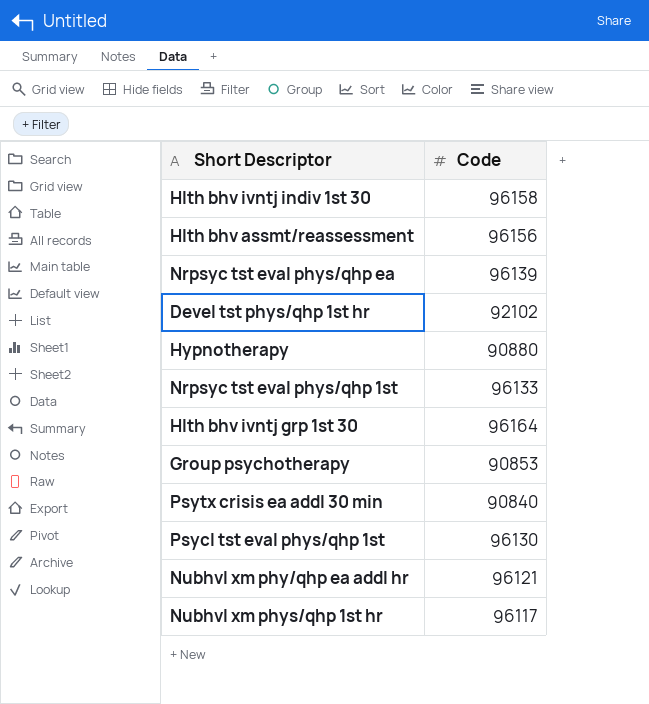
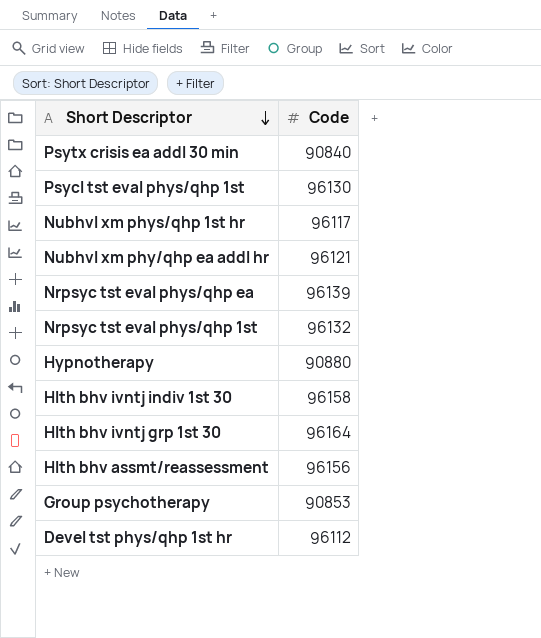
row order: none -> Short Descriptor descending
Nrpsyc tst eval phys/qhp 1st | Code: 96133 -> 96132
Devel tst phys/qhp 1st hr | Code: 92102 -> 96112

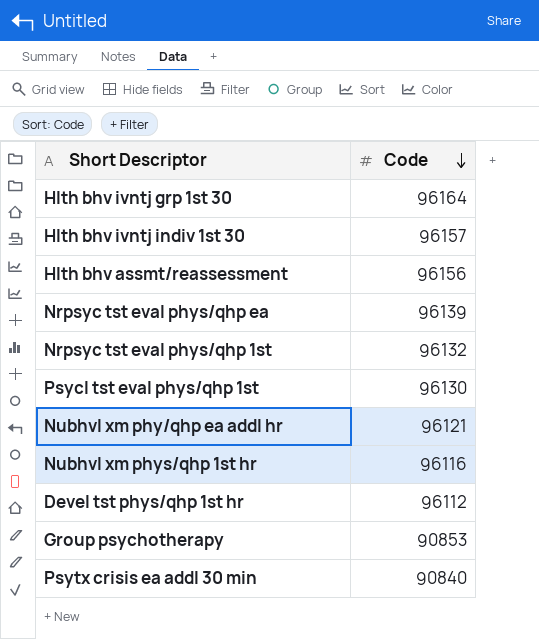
row order: Short Descriptor descending -> Code descending
row Hypnotherapy: 90880 -> none
Hlth bhv ivntj indiv 1st 30 | Code: 96158 -> 96157
Nubhvl xm phys/qhp 1st hr | Code: 96117 -> 96116

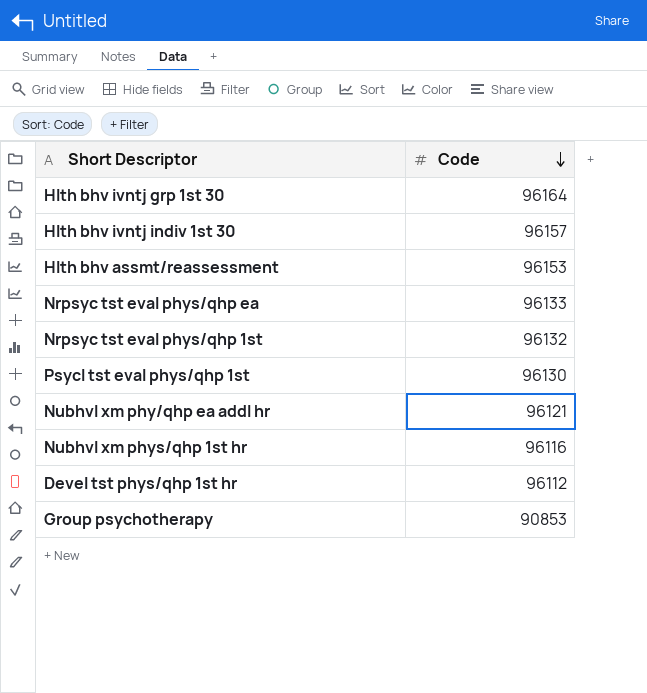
row Psytx crisis ea addl 30 min: 90840 -> none
Hlth bhv assmt/reassessment | Code: 96156 -> 96153
Nrpsyc tst eval phys/qhp ea | Code: 96139 -> 96133

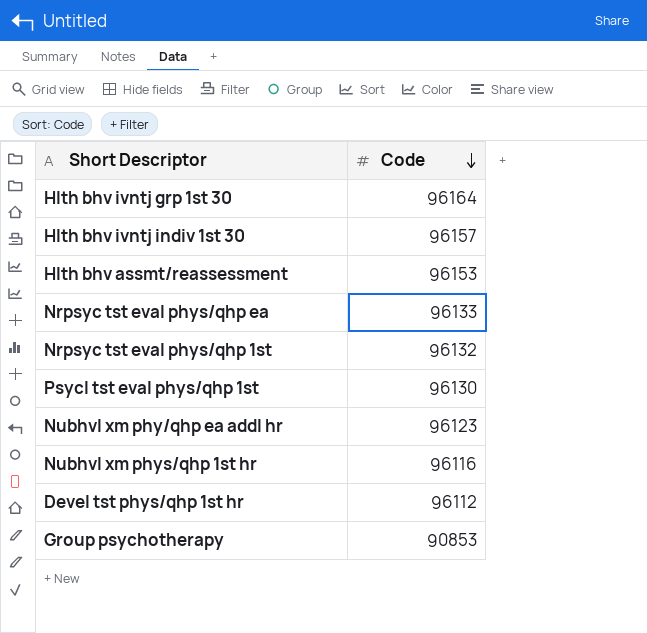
Nubhvl xm phy/qhp ea addl hr | Code: 96121 -> 96123

